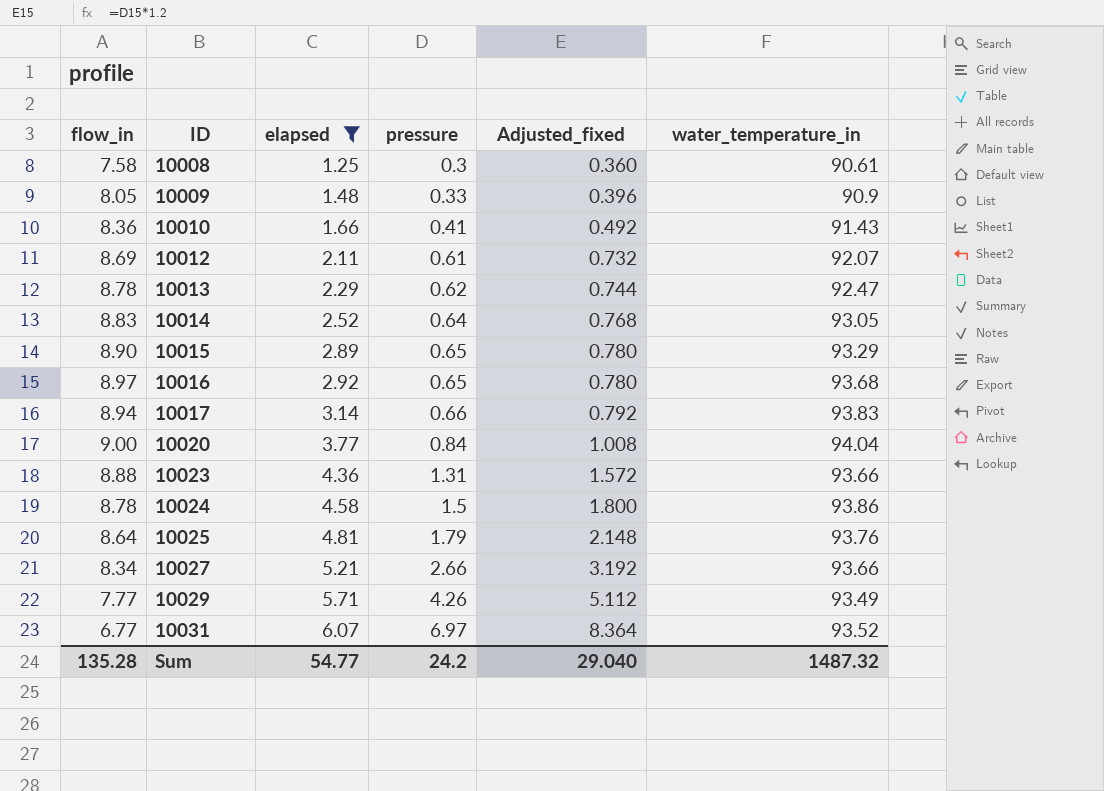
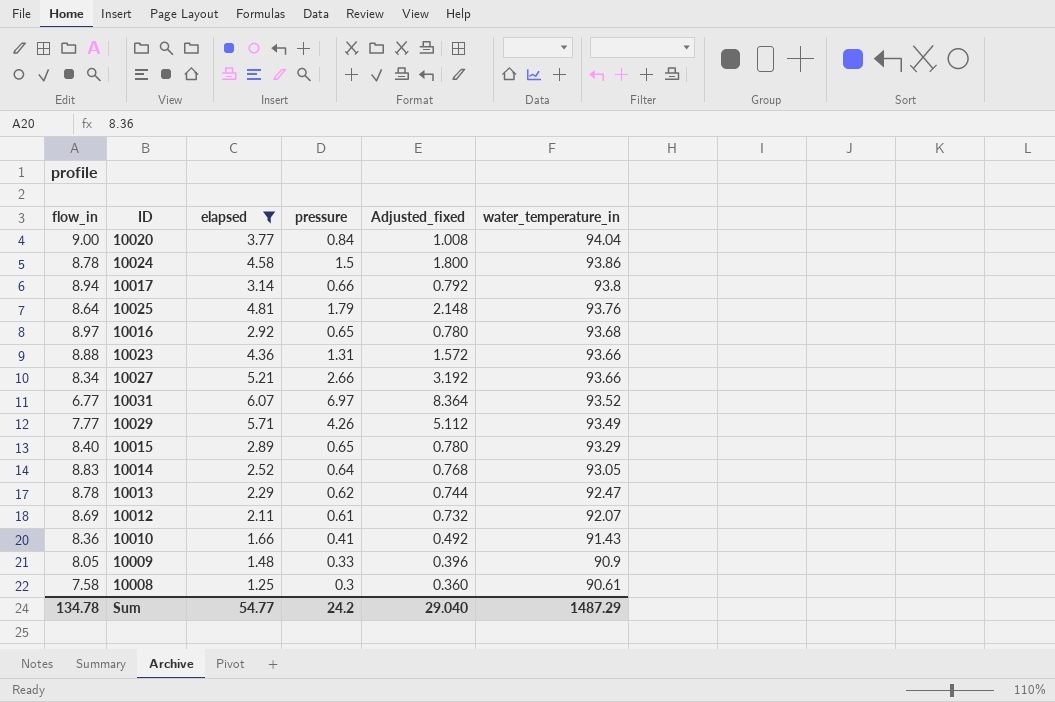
row order: ID ascending -> water_temperature_in descending
10017 | water_temperature_in: 93.83 -> 93.8
10015 | flow_in: 8.90 -> 8.40
Sum | flow_in: 135.28 -> 134.78
Sum | water_temperature_in: 1487.32 -> 1487.29

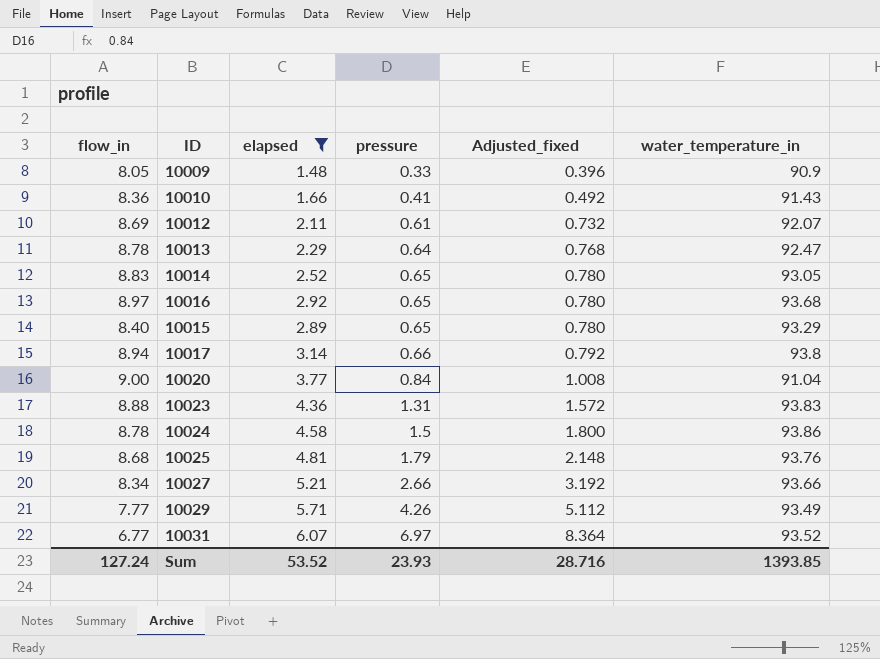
row order: water_temperature_in descending -> pressure ascending
row 10008: 7.58 | 1.25 | 0.3 | 0.360 | 90.61 -> none
10013 | pressure: 0.62 -> 0.64
10013 | Adjusted_fixed: 0.744 -> 0.768
10014 | pressure: 0.64 -> 0.65
10014 | Adjusted_fixed: 0.768 -> 0.780
10020 | water_temperature_in: 94.04 -> 91.04
10023 | water_temperature_in: 93.66 -> 93.83
10025 | flow_in: 8.64 -> 8.68
Sum | flow_in: 134.78 -> 127.24
Sum | elapsed: 54.77 -> 53.52
Sum | pressure: 24.2 -> 23.93
Sum | Adjusted_fixed: 29.040 -> 28.716
Sum | water_temperature_in: 1487.29 -> 1393.85

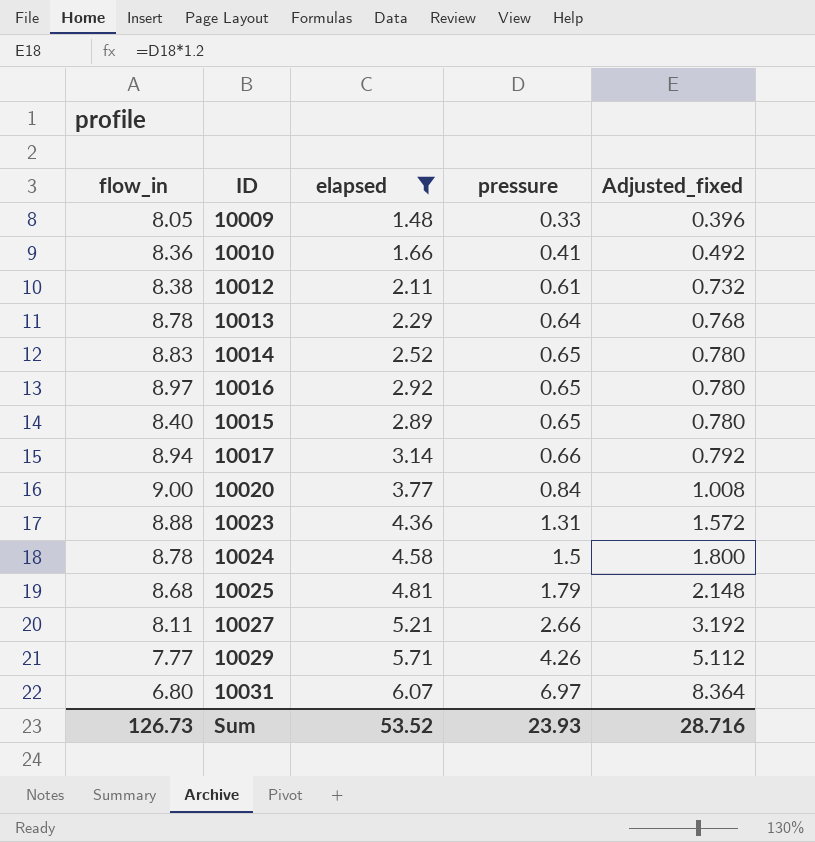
column water_temperature_in | position: 6 -> none
10012 | flow_in: 8.69 -> 8.38
10027 | flow_in: 8.34 -> 8.11
10031 | flow_in: 6.77 -> 6.80
Sum | flow_in: 127.24 -> 126.73

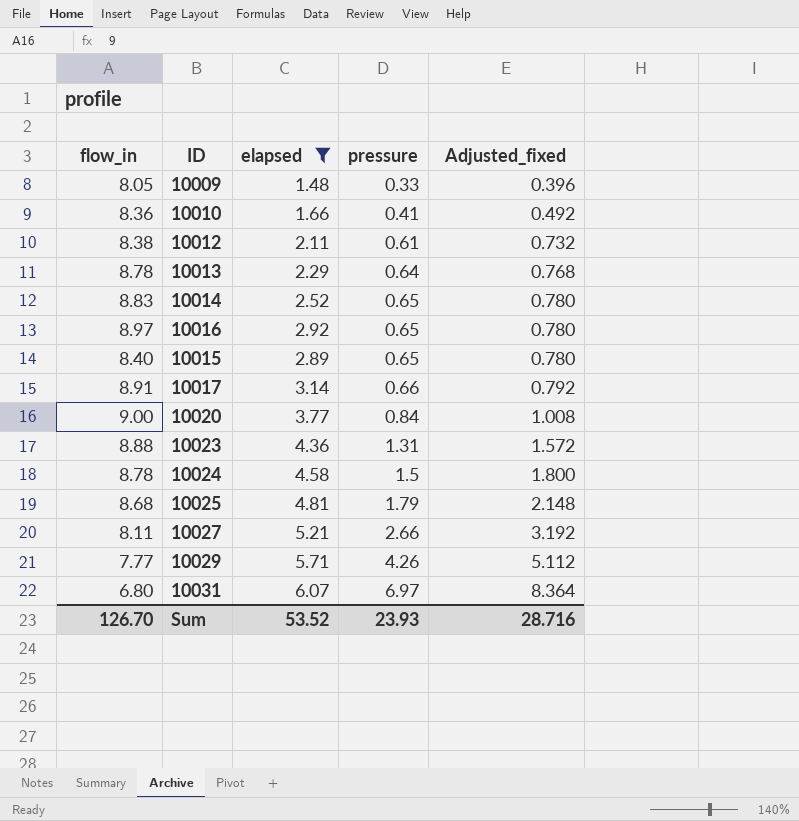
10017 | flow_in: 8.94 -> 8.91
Sum | flow_in: 126.73 -> 126.70

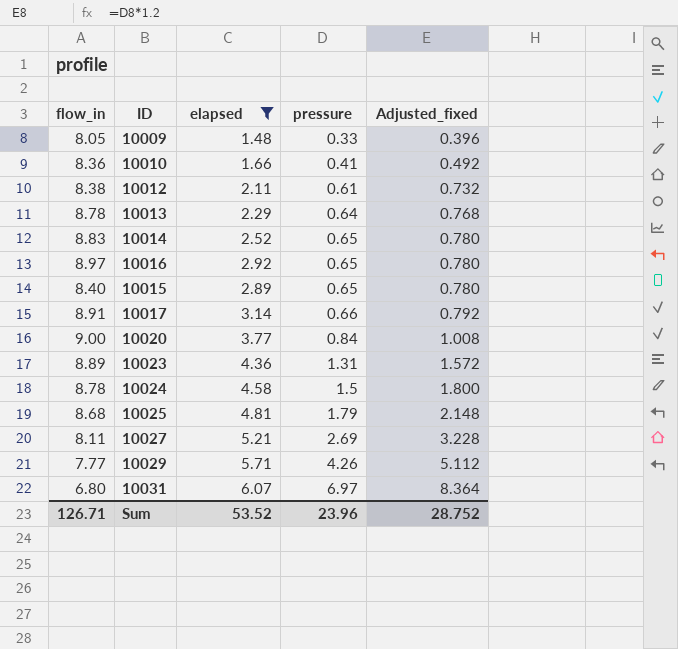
10023 | flow_in: 8.88 -> 8.89
10027 | pressure: 2.66 -> 2.69
10027 | Adjusted_fixed: 3.192 -> 3.228
Sum | flow_in: 126.70 -> 126.71
Sum | pressure: 23.93 -> 23.96
Sum | Adjusted_fixed: 28.716 -> 28.752

